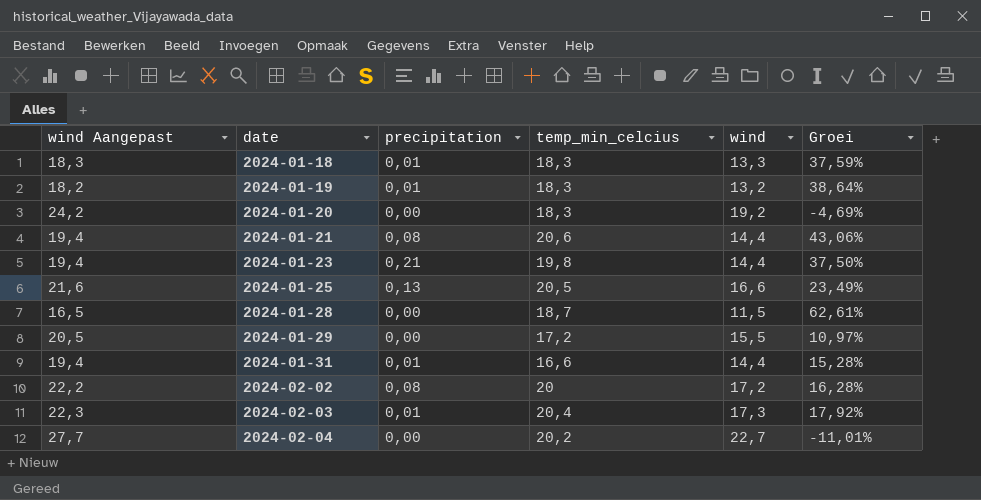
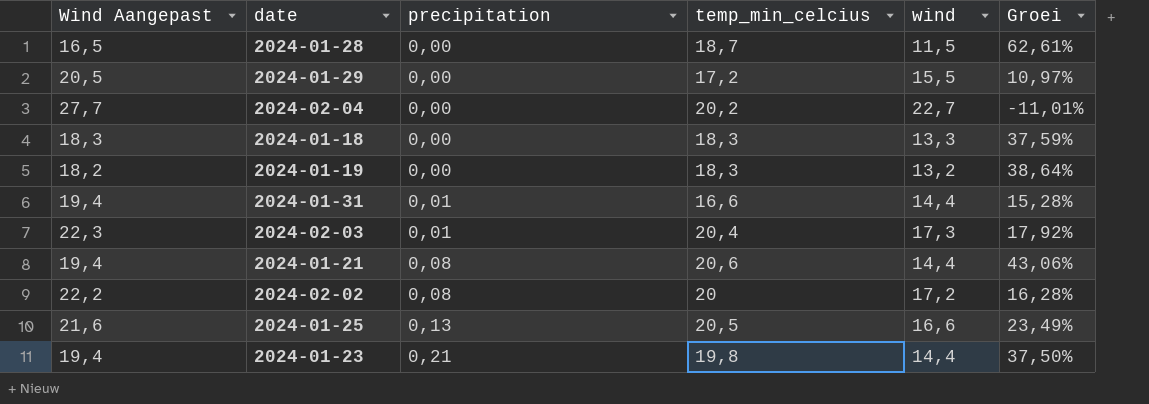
row order: date ascending -> precipitation ascending
column name: wind Aangepast -> Wind Aangepast
row 2024-01-20: 24,2 | 0,00 | 18,3 | 19,2 | -4,69% -> none
2024-01-18 | precipitation: 0,01 -> 0,00
2024-01-19 | precipitation: 0,01 -> 0,00

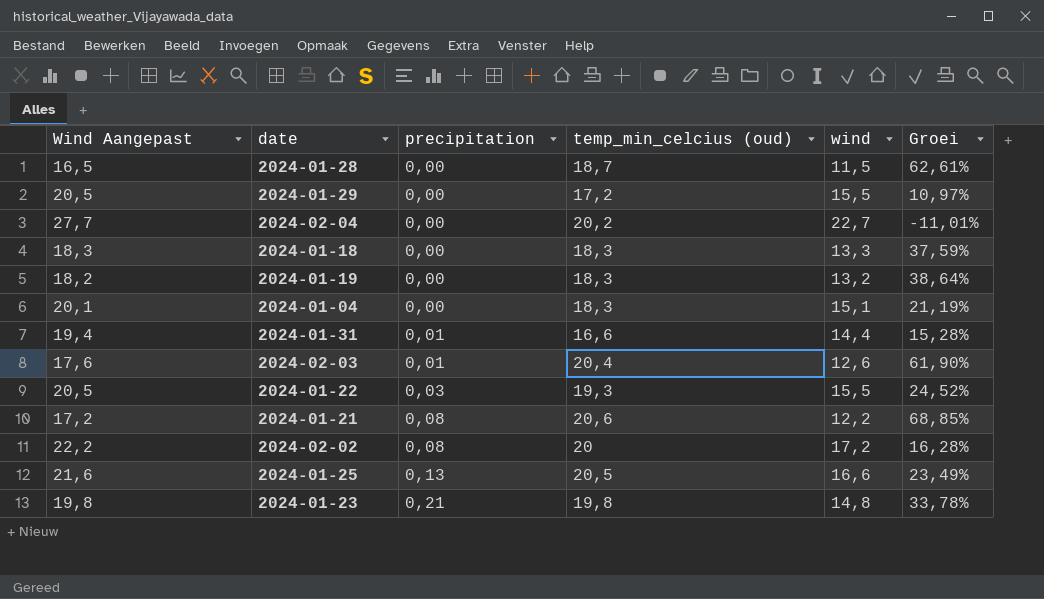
column name: temp_min_celcius -> temp_min_celcius (oud)
row 2024-01-04: none -> 20,1 | 0,00 | 18,3 | 15,1 | 21,19%
2024-02-03 | Wind Aangepast: 22,3 -> 17,6
2024-02-03 | wind: 17,3 -> 12,6
2024-02-03 | Groei: 17,92% -> 61,90%
row 2024-01-22: none -> 20,5 | 0,03 | 19,3 | 15,5 | 24,52%
2024-01-21 | Wind Aangepast: 19,4 -> 17,2
2024-01-21 | wind: 14,4 -> 12,2
2024-01-21 | Groei: 43,06% -> 68,85%
2024-01-23 | Wind Aangepast: 19,4 -> 19,8
2024-01-23 | wind: 14,4 -> 14,8
2024-01-23 | Groei: 37,50% -> 33,78%

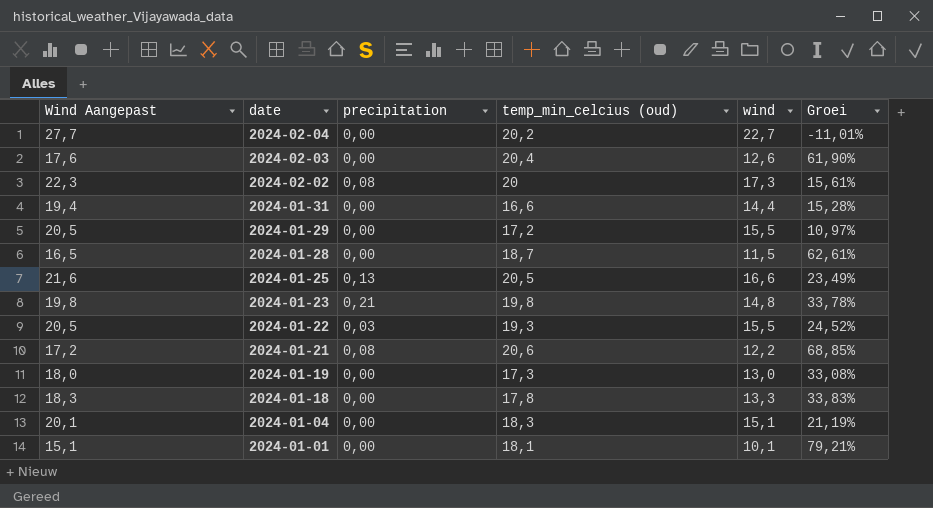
row order: precipitation ascending -> date descending
2024-02-03 | precipitation: 0,01 -> 0,00
2024-02-02 | Wind Aangepast: 22,2 -> 22,3
2024-02-02 | wind: 17,2 -> 17,3
2024-02-02 | Groei: 16,28% -> 15,61%
2024-01-31 | precipitation: 0,01 -> 0,00
2024-01-19 | Wind Aangepast: 18,2 -> 18,0
2024-01-19 | temp_min_celcius (oud): 18,3 -> 17,3
2024-01-19 | wind: 13,2 -> 13,0
2024-01-19 | Groei: 38,64% -> 33,08%
2024-01-18 | temp_min_celcius (oud): 18,3 -> 17,8
2024-01-18 | Groei: 37,59% -> 33,83%
row 2024-01-01: none -> 15,1 | 0,00 | 18,1 | 10,1 | 79,21%

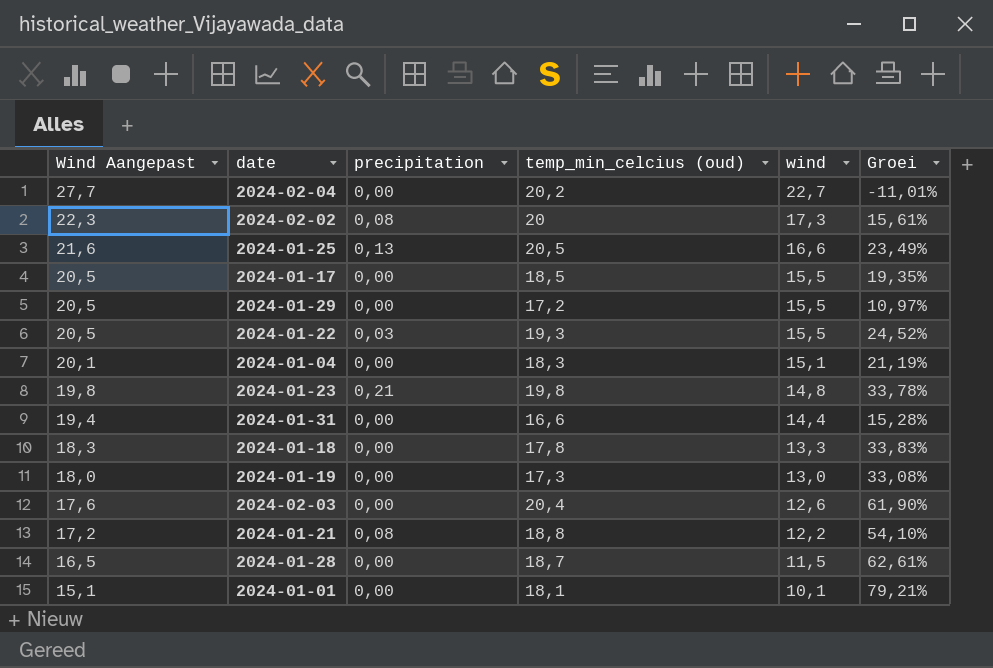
row order: date descending -> Wind Aangepast descending
row 2024-01-17: none -> 20,5 | 0,00 | 18,5 | 15,5 | 19,35%
2024-01-21 | temp_min_celcius (oud): 20,6 -> 18,8
2024-01-21 | Groei: 68,85% -> 54,10%

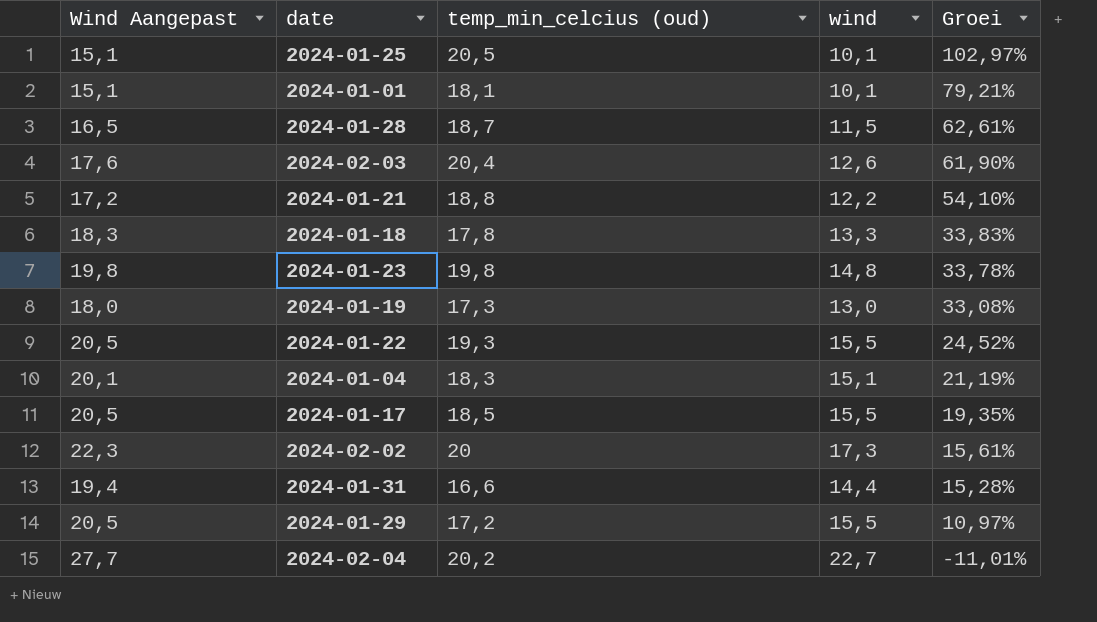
row order: Wind Aangepast descending -> Groei descending
column precipitation | position: 3 -> none
2024-01-25 | Wind Aangepast: 21,6 -> 15,1
2024-01-25 | wind: 16,6 -> 10,1
2024-01-25 | Groei: 23,49% -> 102,97%

